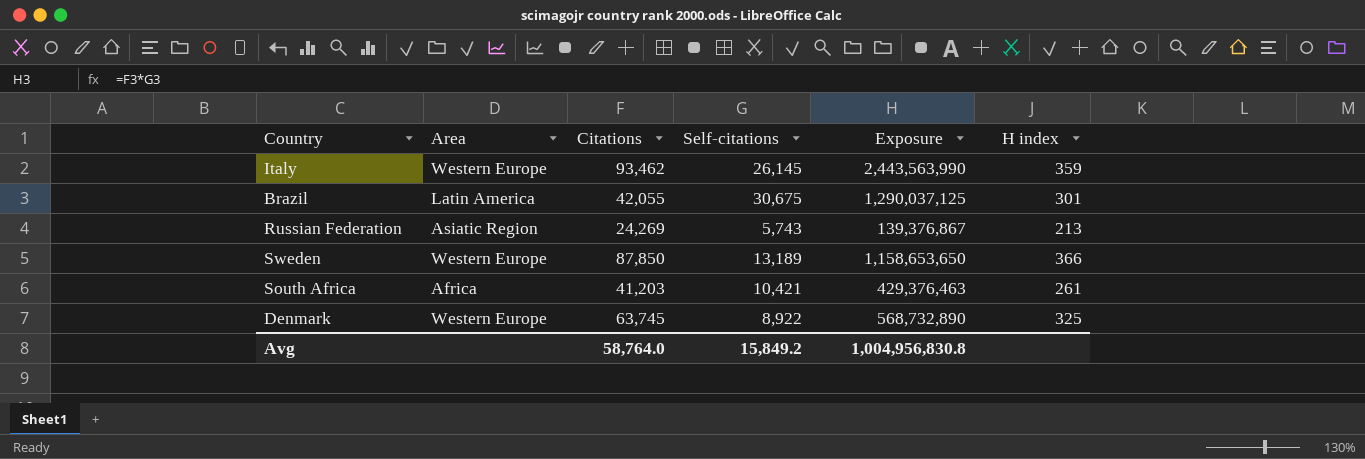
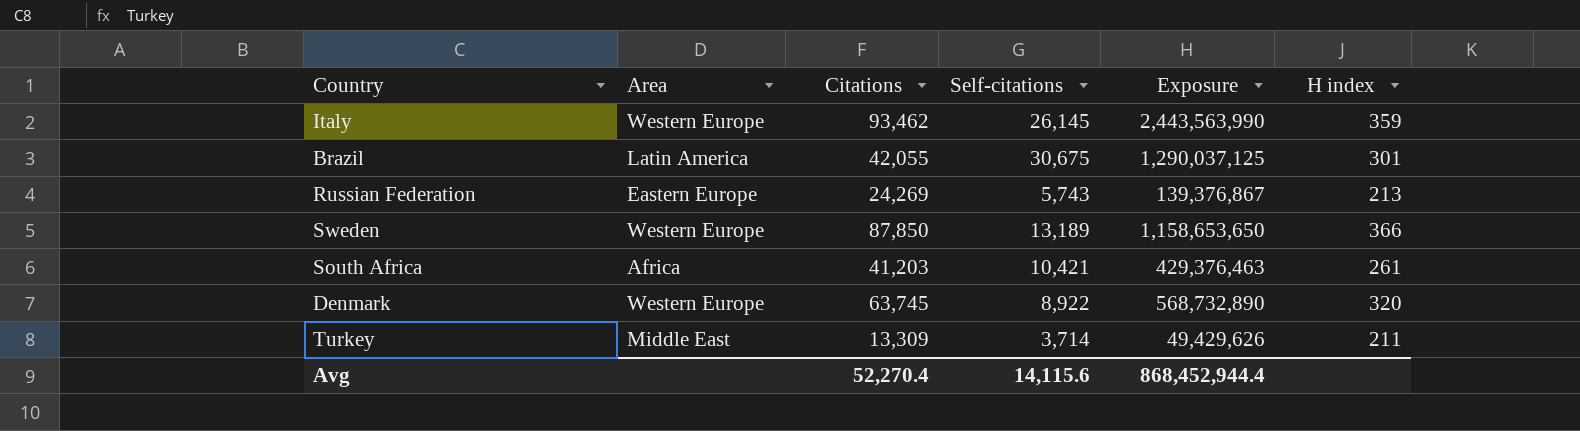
Russian Federation | Area: Asiatic Region -> Eastern Europe
Denmark | H index: 325 -> 320
row Turkey: none -> Middle East | 13,309 | 3,714 | 49,429,626 | 211
Avg | Citations: 58,764.0 -> 52,270.4
Avg | Self-citations: 15,849.2 -> 14,115.6
Avg | Exposure: 1,004,956,830.8 -> 868,452,944.4

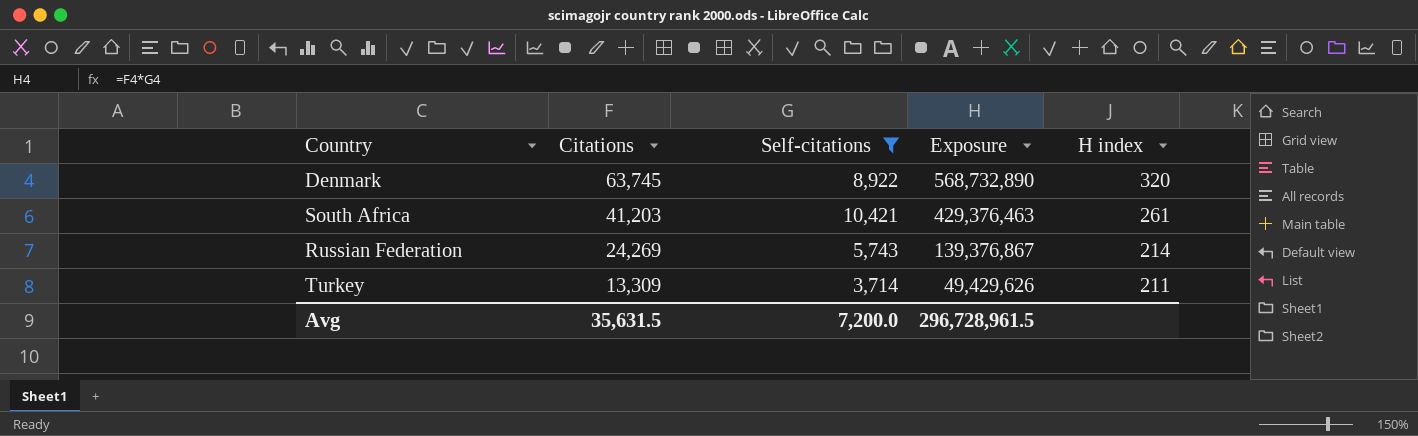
filter: none -> Self-citations <= 10,421
row order: none -> Citations descending
column Area | position: 2 -> none
Russian Federation | H index: 213 -> 214
Avg | Citations: 52,270.4 -> 35,631.5
Avg | Self-citations: 14,115.6 -> 7,200.0
Avg | Exposure: 868,452,944.4 -> 296,728,961.5

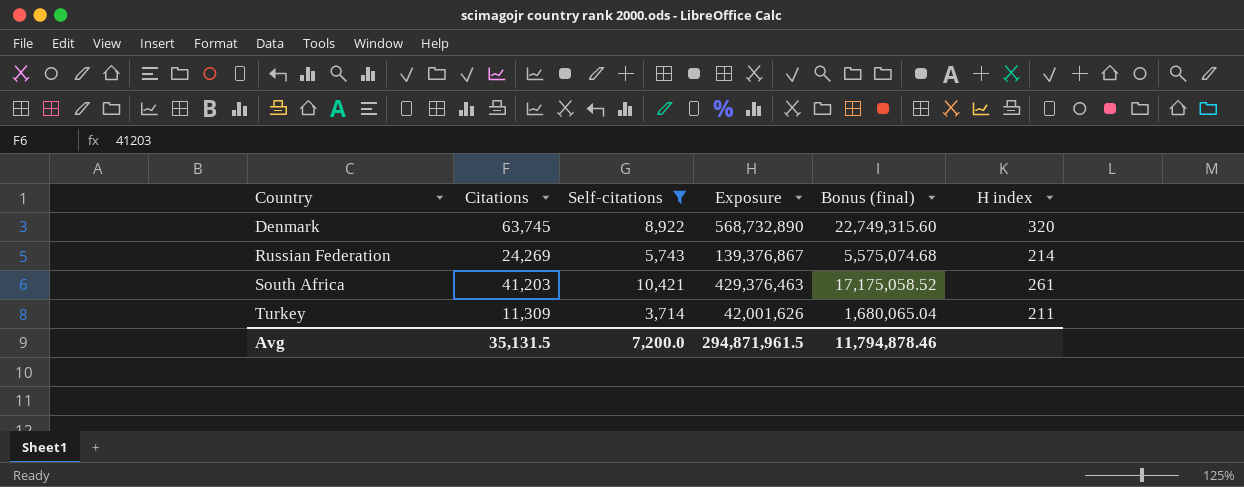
row order: Citations descending -> Country ascending
column Bonus (final) | formula: none -> [Exposure] * 0.04
Turkey | Citations: 13,309 -> 11,309
Turkey | Exposure: 49,429,626 -> 42,001,626
Avg | Citations: 35,631.5 -> 35,131.5
Avg | Exposure: 296,728,961.5 -> 294,871,961.5

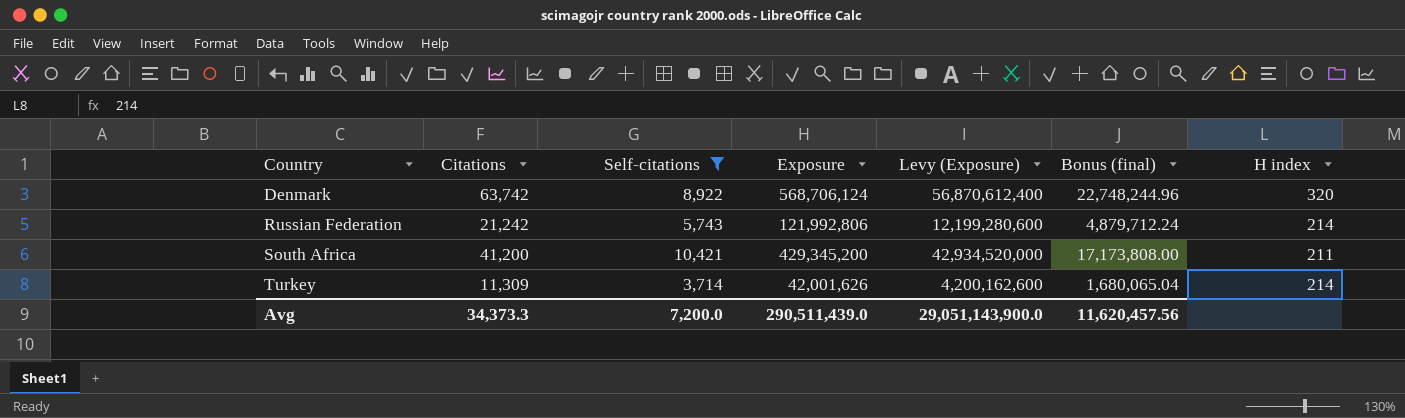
column Levy (Exposure) | formula: none -> [Exposure] * 100
Denmark | Citations: 63,745 -> 63,742
Denmark | Exposure: 568,732,890 -> 568,706,124
Denmark | Bonus (final): 22,749,315.60 -> 22,748,244.96
Russian Federation | Citations: 24,269 -> 21,242
Russian Federation | Exposure: 139,376,867 -> 121,992,806
Russian Federation | Bonus (final): 5,575,074.68 -> 4,879,712.24
South Africa | Citations: 41,203 -> 41,200
South Africa | Exposure: 429,376,463 -> 429,345,200
South Africa | Bonus (final): 17,175,058.52 -> 17,173,808.00
South Africa | H index: 261 -> 211
Turkey | H index: 211 -> 214
Avg | Citations: 35,131.5 -> 34,373.3
Avg | Exposure: 294,871,961.5 -> 290,511,439.0
Avg | Bonus (final): 11,794,878.46 -> 11,620,457.56

